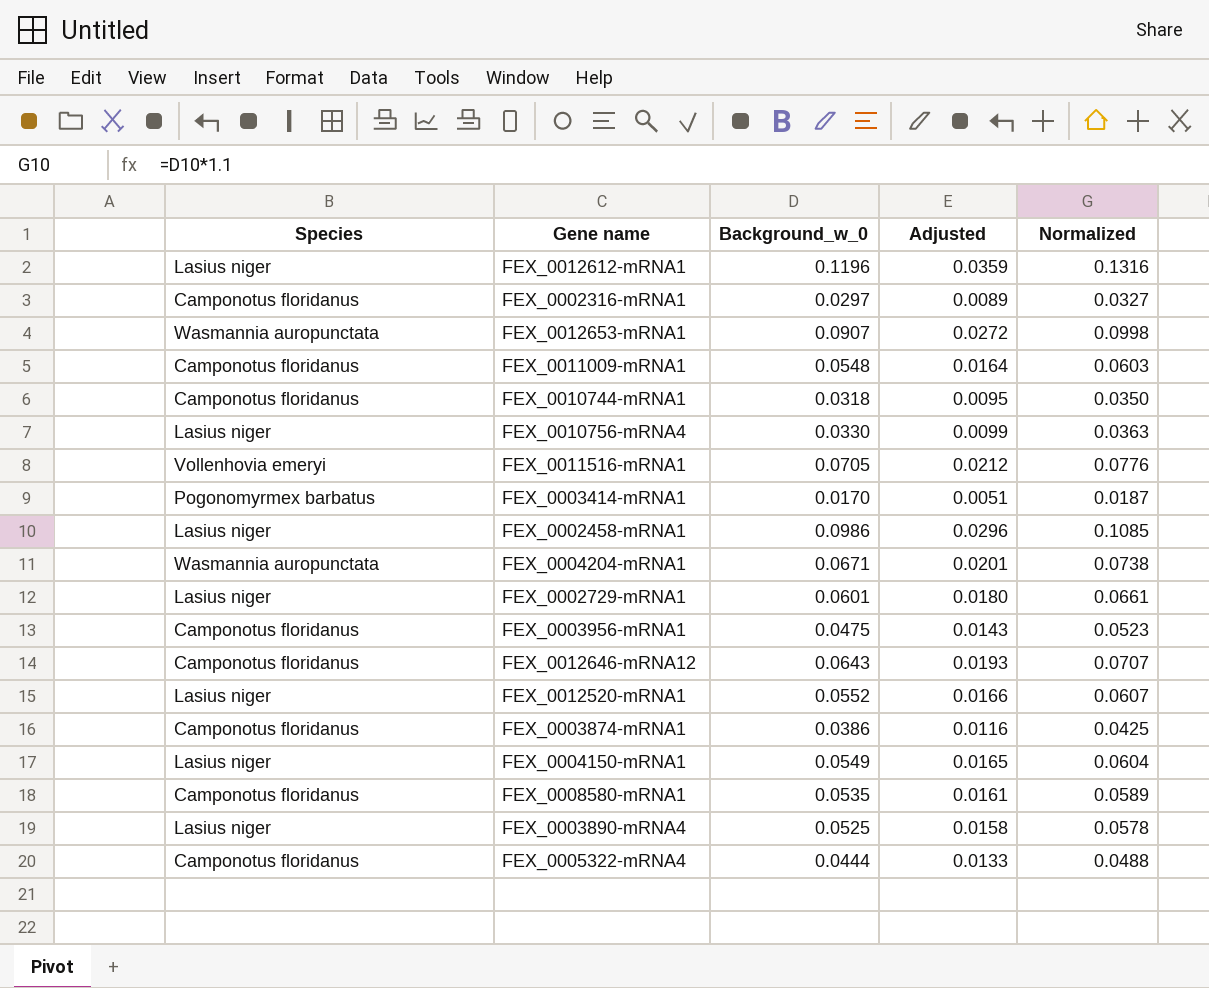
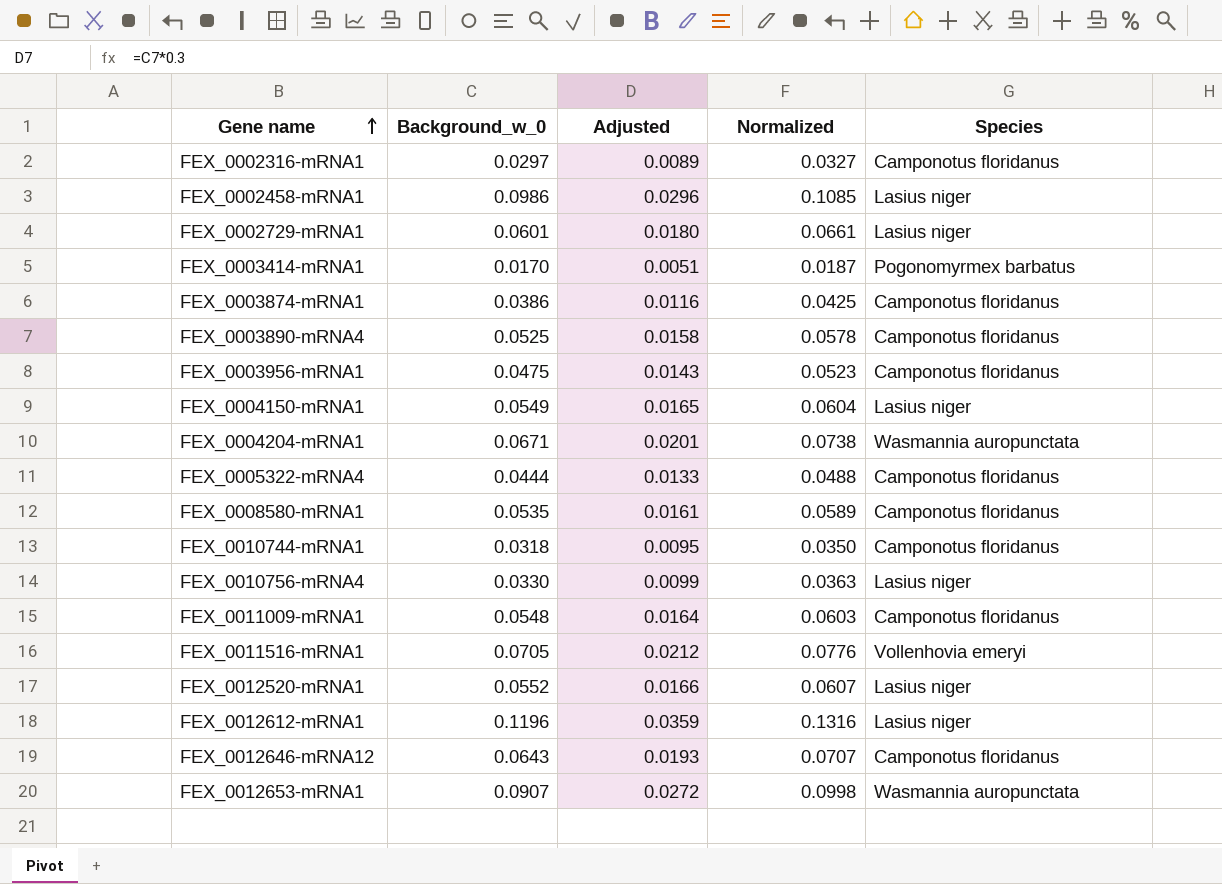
row order: none -> Gene name ascending
column Species | position: 1 -> 5
FEX_0003890-mRNA4 | Species: Lasius niger -> Camponotus floridanus

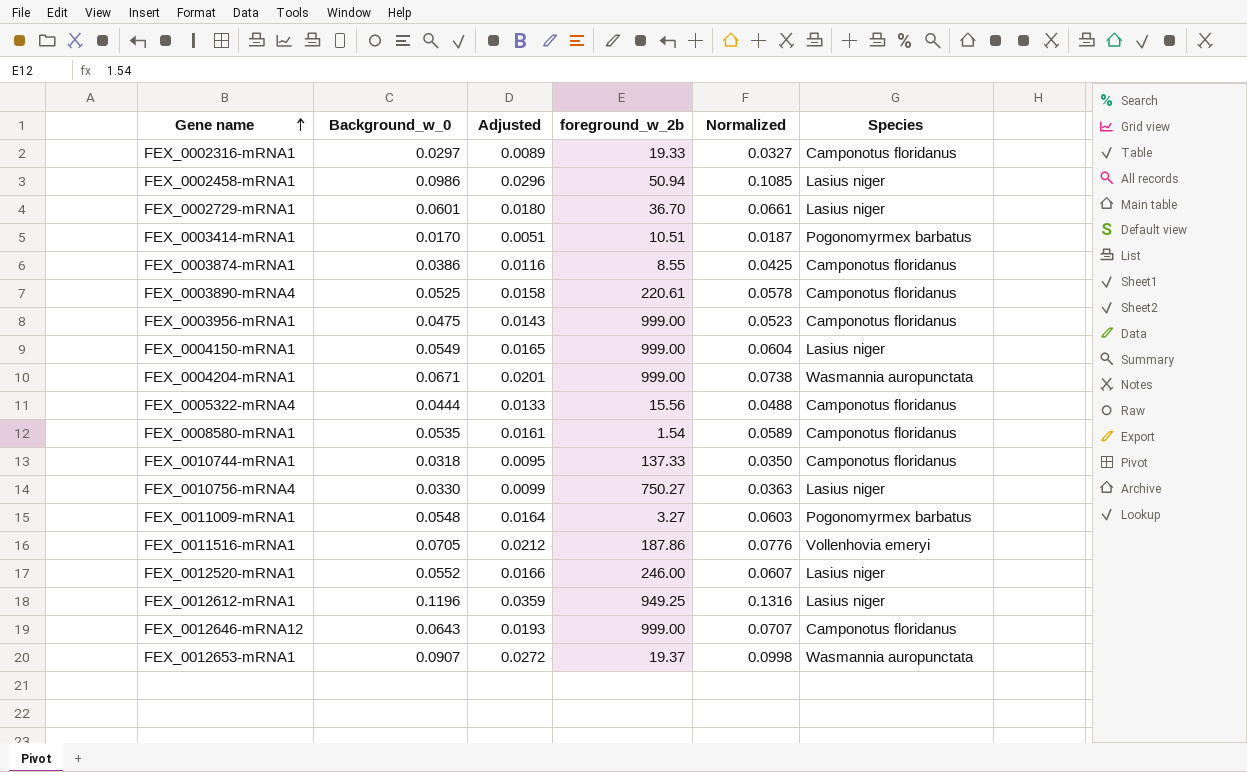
column foreground_w_2b | position: none -> 4
FEX_0011009-mRNA1 | Species: Camponotus floridanus -> Pogonomyrmex barbatus

